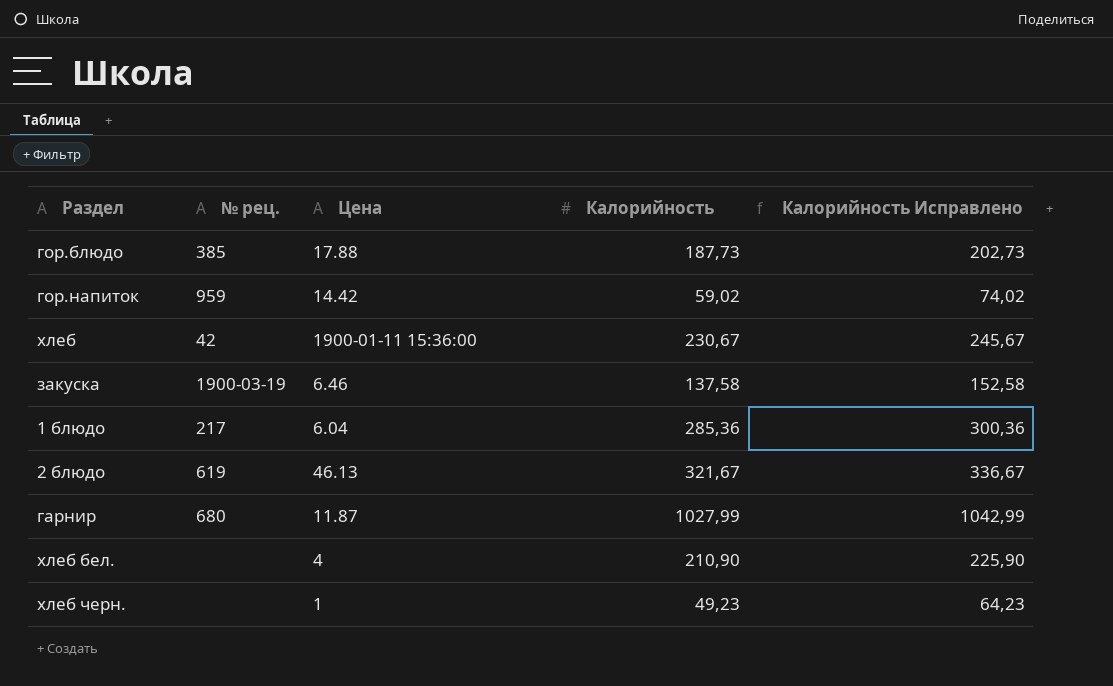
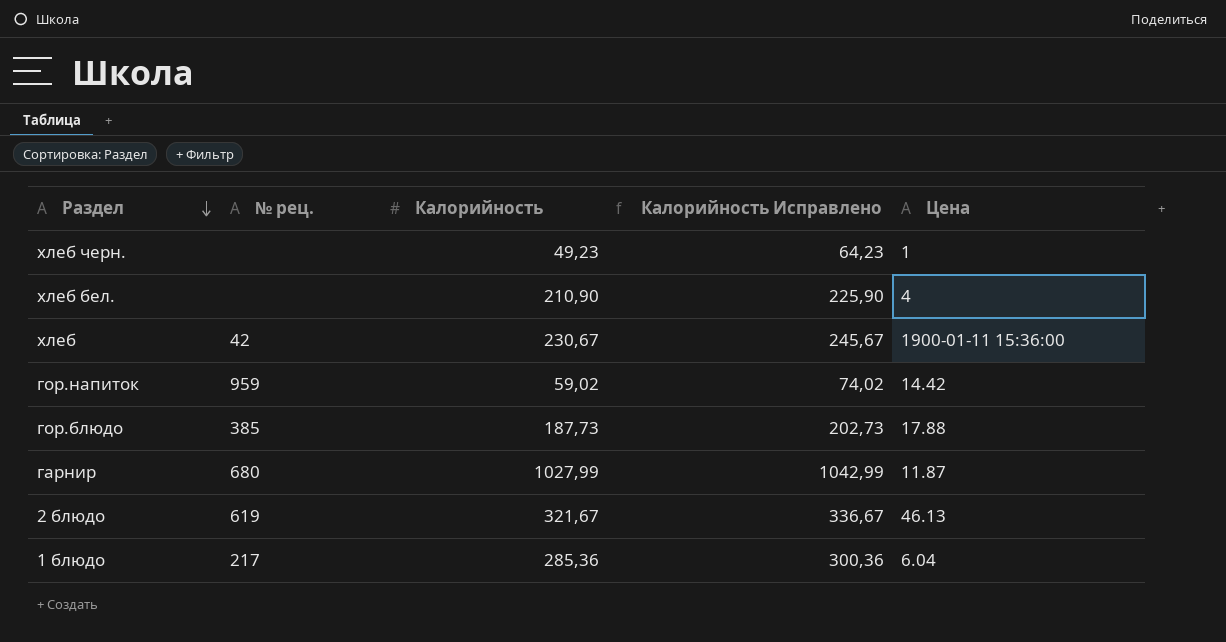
row order: none -> Раздел descending
column Цена | position: 3 -> 5
row закуска: 1900-03-19 | 6.46 | 137,58 | 152,58 -> none

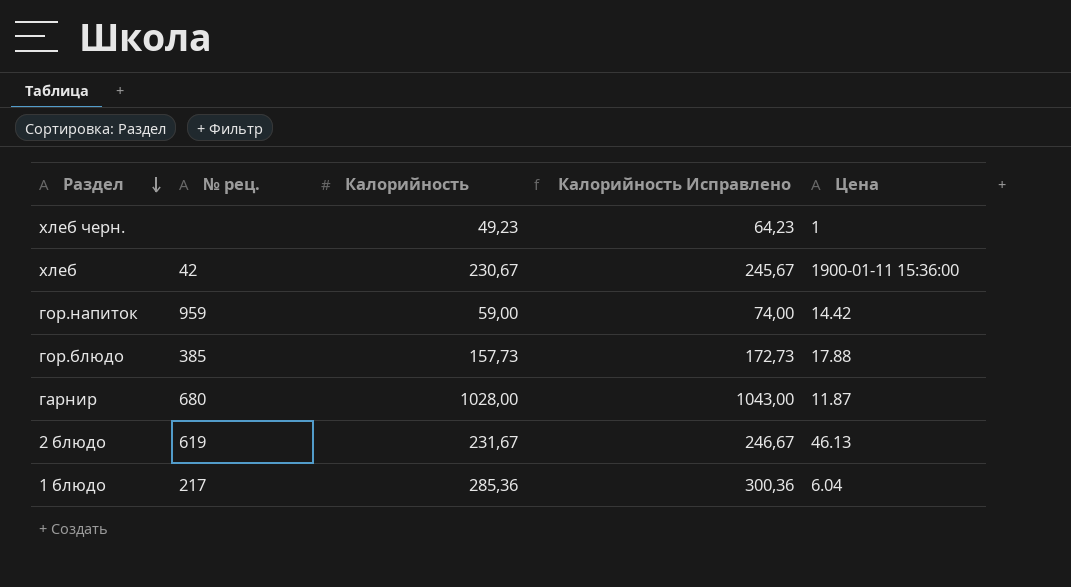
row хлеб бел.: none | 210,90 | 225,90 | 4 -> none
гор.напиток | Калорийность: 59,02 -> 59,00
гор.напиток | Калорийность Исправлено: 74,02 -> 74,00
гор.блюдо | Калорийность: 187,73 -> 157,73
гор.блюдо | Калорийность Исправлено: 202,73 -> 172,73
гарнир | Калорийность: 1027,99 -> 1028,00
гарнир | Калорийность Исправлено: 1042,99 -> 1043,00
2 блюдо | Калорийность: 321,67 -> 231,67
2 блюдо | Калорийность Исправлено: 336,67 -> 246,67

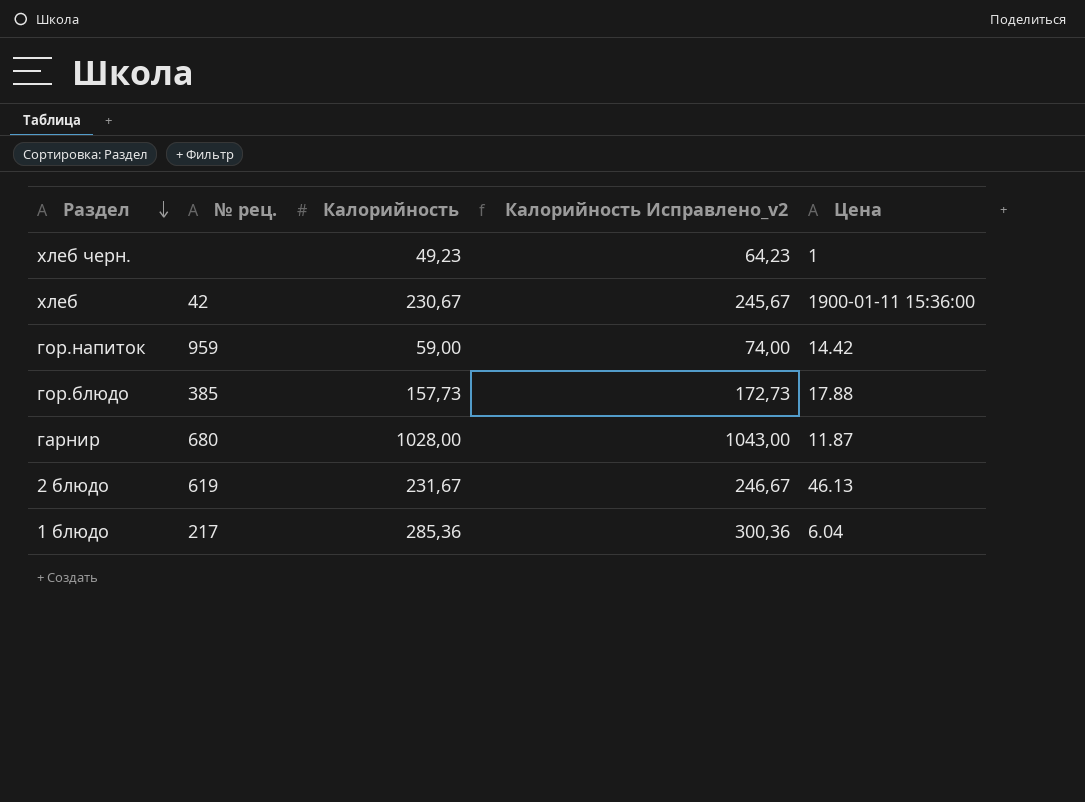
column name: Калорийность Исправлено -> Калорийность Исправлено_v2

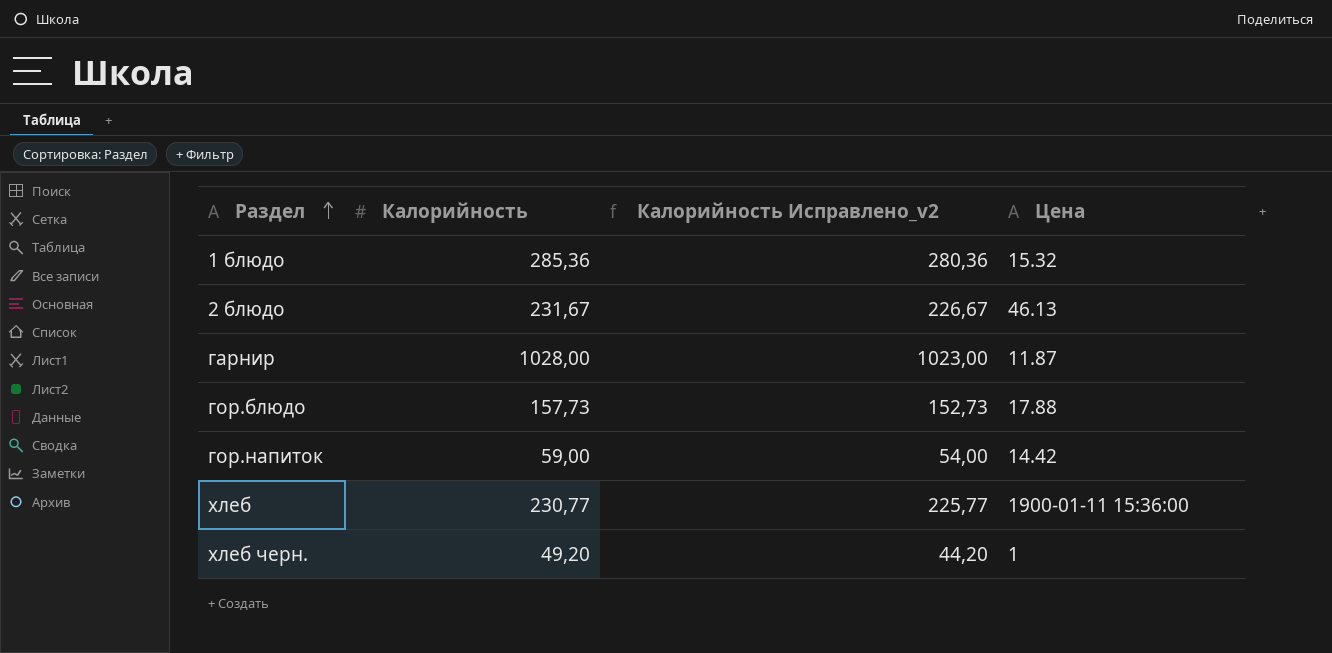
row order: Раздел descending -> Раздел ascending
column № рец. | position: 2 -> none
column Калорийность Исправлено_v2 | formula: [Калорийность] + 15 -> [Калорийность] - 5
1 блюдо | Цена: 6.04 -> 15.32
хлеб | Калорийность: 230,67 -> 230,77
хлеб черн. | Калорийность: 49,23 -> 49,20

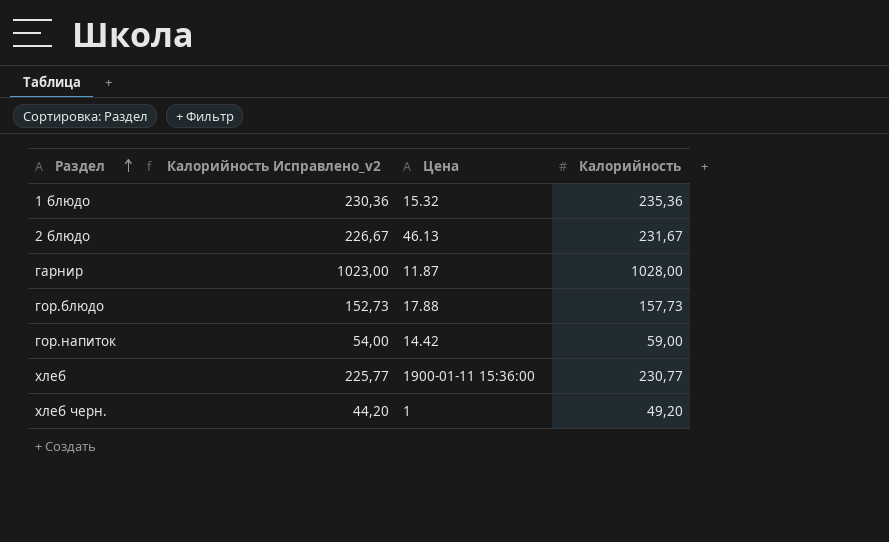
column Калорийность | position: 2 -> 4
1 блюдо | Калорийность Исправлено_v2: 280,36 -> 230,36
1 блюдо | Калорийность: 285,36 -> 235,36

